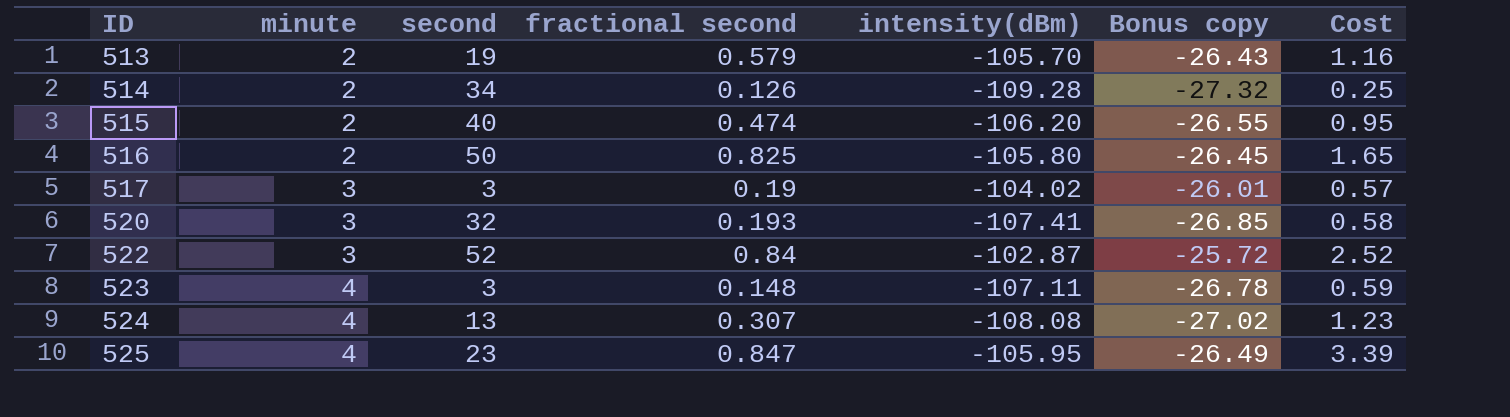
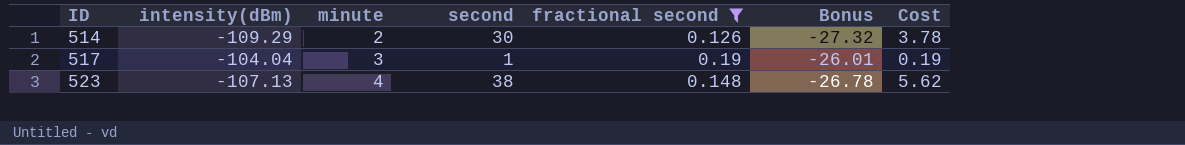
filter: none -> fractional second <= 0.19
column intensity(dBm) | position: 5 -> 2
column name: Bonus copy -> Bonus
column Cost | formula: [minute] * [fractional second] -> [second] * [fractional second]
514 | intensity(dBm): -109.28 -> -109.29
514 | second: 34 -> 30
517 | intensity(dBm): -104.02 -> -104.04
517 | second: 3 -> 1
523 | intensity(dBm): -107.11 -> -107.13
523 | second: 3 -> 38

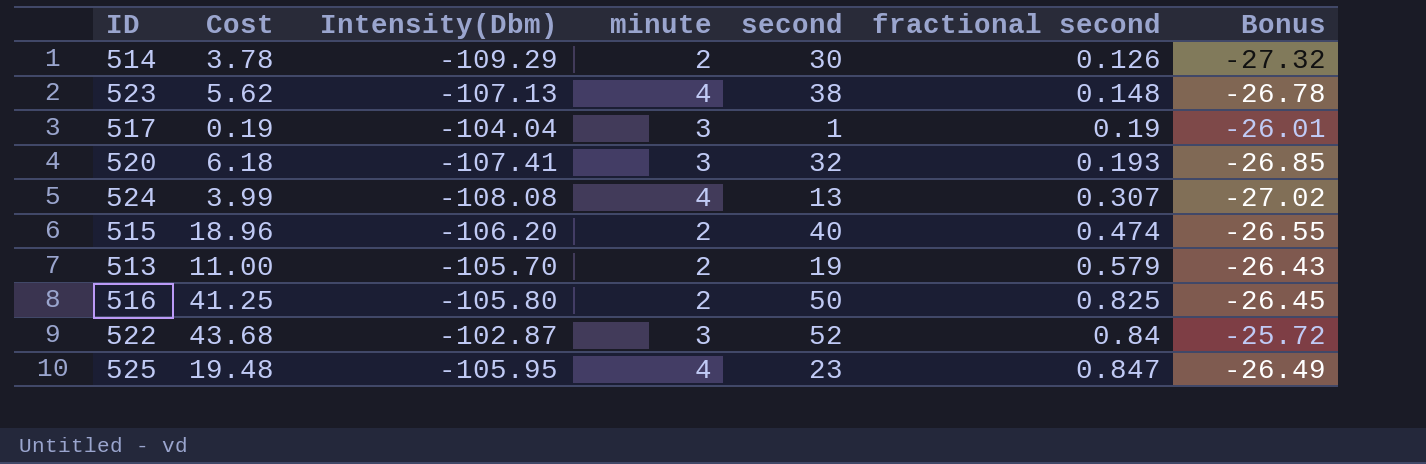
filter: fractional second <= 0.19 -> none
row order: ID ascending -> fractional second ascending
column Cost | position: 7 -> 2
column name: intensity(dBm) -> Intensity(Dbm)

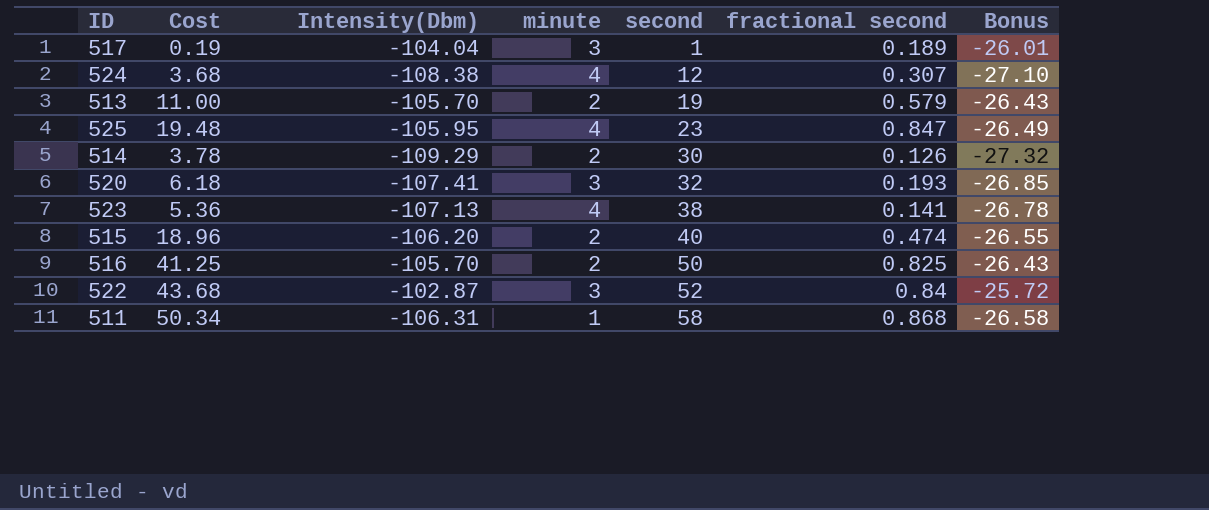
row order: fractional second ascending -> second ascending
517 | fractional second: 0.19 -> 0.189
524 | Cost: 3.99 -> 3.68
524 | Intensity(Dbm): -108.08 -> -108.38
524 | second: 13 -> 12
524 | Bonus: -27.02 -> -27.10
523 | Cost: 5.62 -> 5.36
523 | fractional second: 0.148 -> 0.141
516 | Intensity(Dbm): -105.80 -> -105.70
516 | Bonus: -26.45 -> -26.43
row 511: none -> 50.34 | -106.31 | 1 | 58 | 0.868 | -26.58

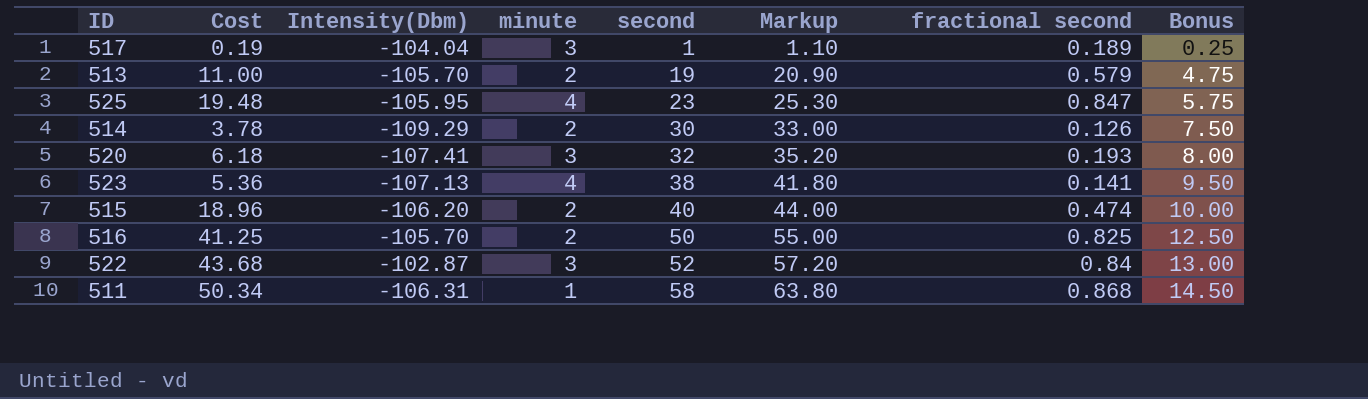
column Markup | formula: none -> [second] * 1.1
column Bonus | formula: [Intensity(Dbm)] * 0.25 -> [second] * 0.25
row 524: 3.68 | -108.38 | 4 | 12 | 0.307 | -27.10 -> none

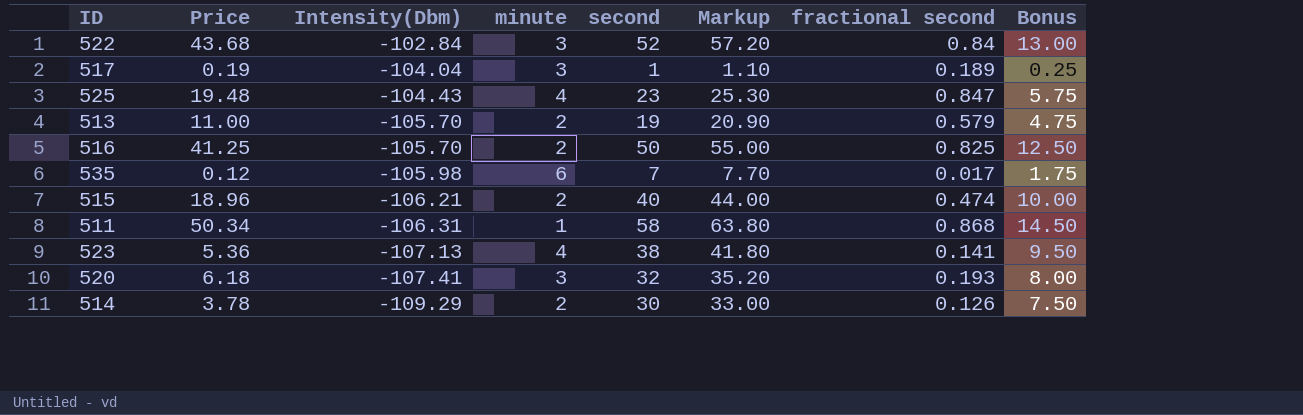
row order: second ascending -> Intensity(Dbm) descending
column name: Cost -> Price
522 | Intensity(Dbm): -102.87 -> -102.84
525 | Intensity(Dbm): -105.95 -> -104.43
row 535: none -> 0.12 | -105.98 | 6 | 7 | 7.70 | 0.017 | 1.75
515 | Intensity(Dbm): -106.20 -> -106.21

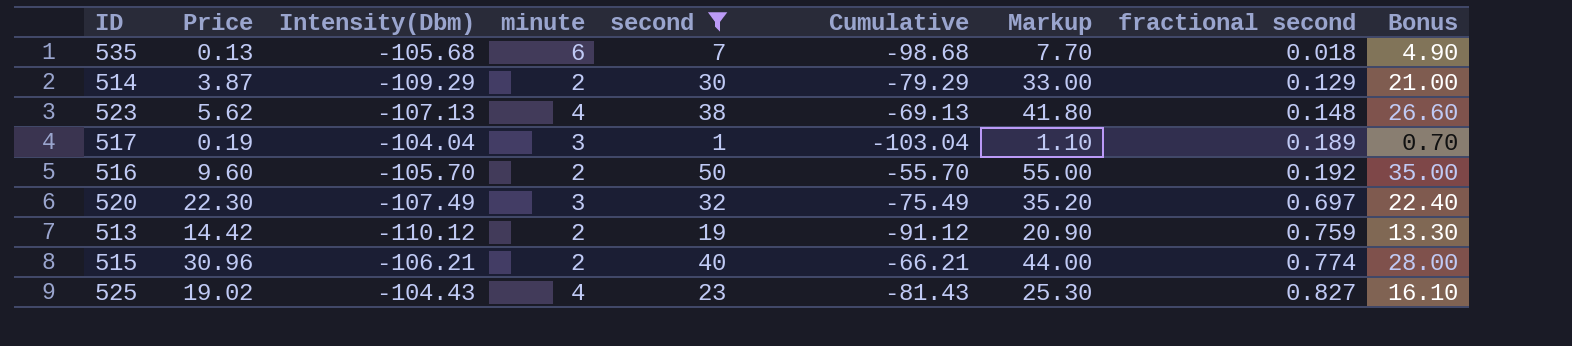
filter: none -> second <= 50
row order: Intensity(Dbm) descending -> fractional second ascending
column Cumulative | formula: none -> [Intensity(Dbm)] + [second]
column Bonus | formula: [second] * 0.25 -> [second] * 0.7
535 | Price: 0.12 -> 0.13
535 | Intensity(Dbm): -105.98 -> -105.68
535 | fractional second: 0.017 -> 0.018
514 | Price: 3.78 -> 3.87
514 | fractional second: 0.126 -> 0.129
523 | Price: 5.36 -> 5.62
523 | fractional second: 0.141 -> 0.148
516 | Price: 41.25 -> 9.60
516 | fractional second: 0.825 -> 0.192
520 | Price: 6.18 -> 22.30
520 | Intensity(Dbm): -107.41 -> -107.49
520 | fractional second: 0.193 -> 0.697
513 | Price: 11.00 -> 14.42
513 | Intensity(Dbm): -105.70 -> -110.12
513 | fractional second: 0.579 -> 0.759
515 | Price: 18.96 -> 30.96
515 | fractional second: 0.474 -> 0.774
525 | Price: 19.48 -> 19.02
525 | fractional second: 0.847 -> 0.827

